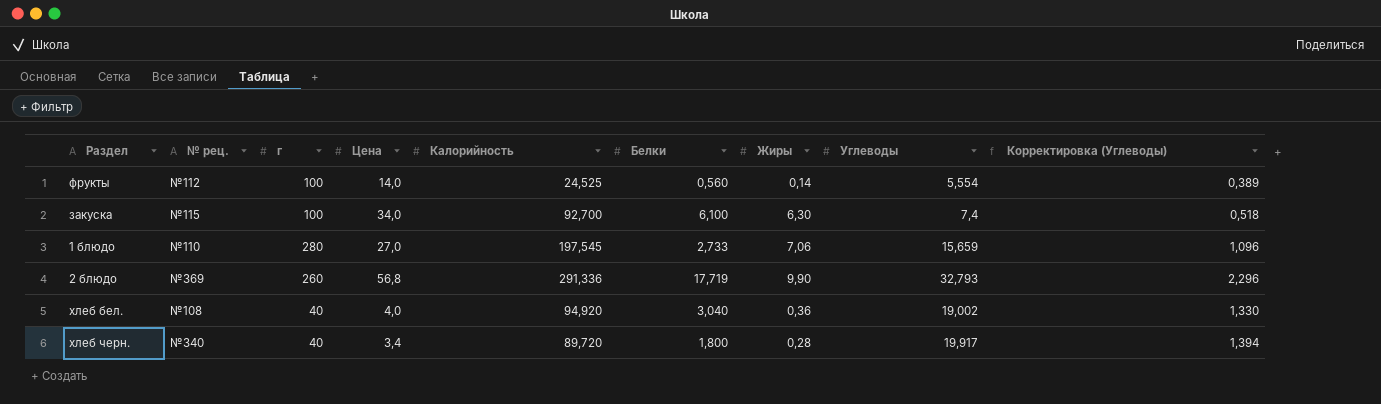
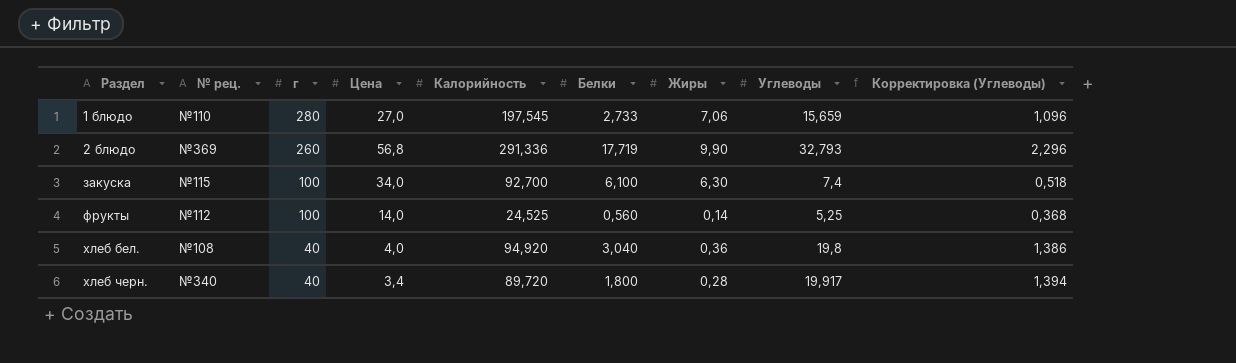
row order: none -> Раздел ascending
фрукты | Углеводы: 5,554 -> 5,25
фрукты | Корректировка (Углеводы): 0,389 -> 0,368
хлеб бел. | Углеводы: 19,002 -> 19,8
хлеб бел. | Корректировка (Углеводы): 1,330 -> 1,386

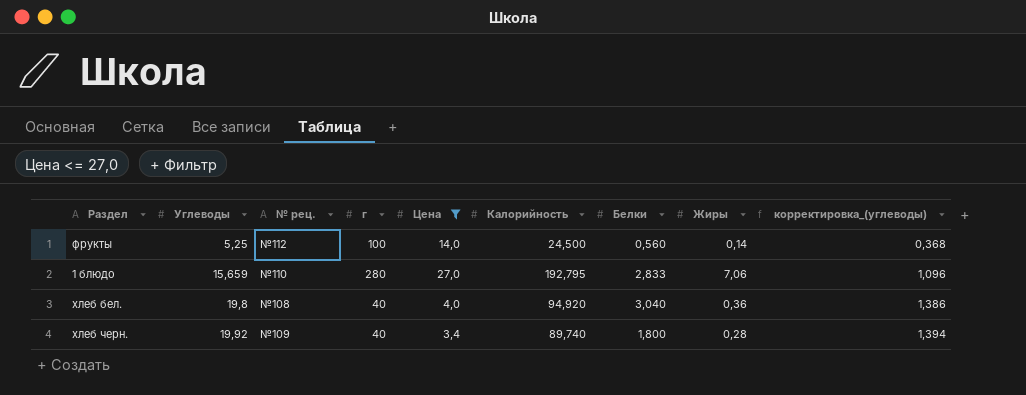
filter: none -> Цена <= 27,0
row order: Раздел ascending -> Углеводы ascending
column Углеводы | position: 8 -> 2
column name: Корректировка (Углеводы) -> корректировка_(углеводы)
фрукты | Калорийность: 24,525 -> 24,500
1 блюдо | Калорийность: 197,545 -> 192,795
1 блюдо | Белки: 2,733 -> 2,833
хлеб черн. | Углеводы: 19,917 -> 19,92
хлеб черн. | № рец.: №340 -> №109
хлеб черн. | Калорийность: 89,720 -> 89,740

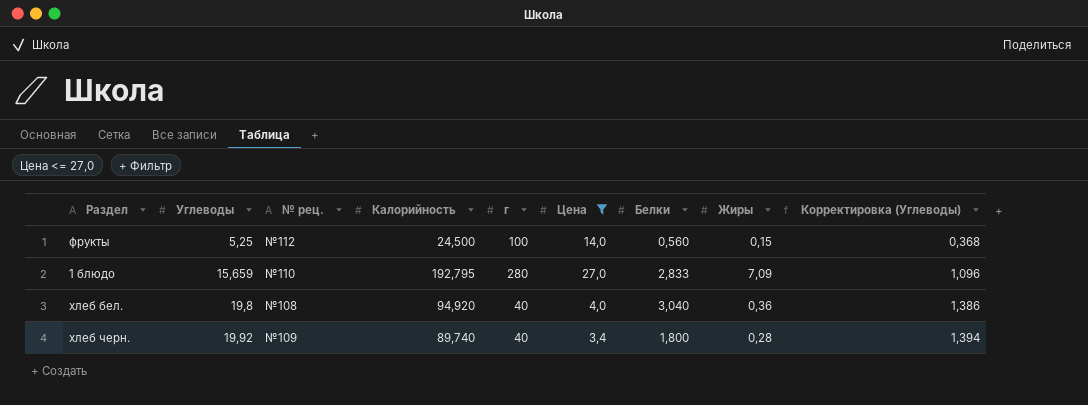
column Калорийность | position: 6 -> 4
column name: корректировка_(углеводы) -> Корректировка (Углеводы)
фрукты | Жиры: 0,14 -> 0,15
1 блюдо | Жиры: 7,06 -> 7,09

